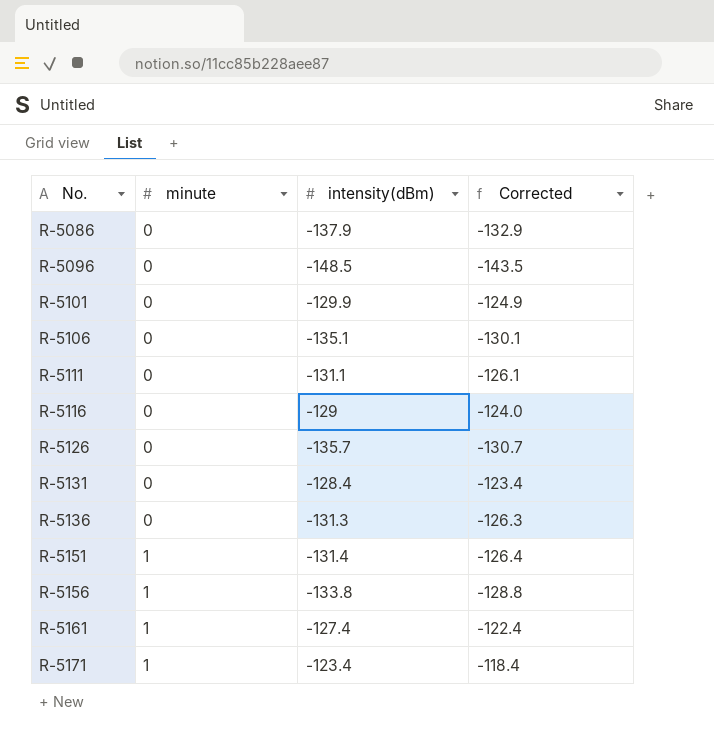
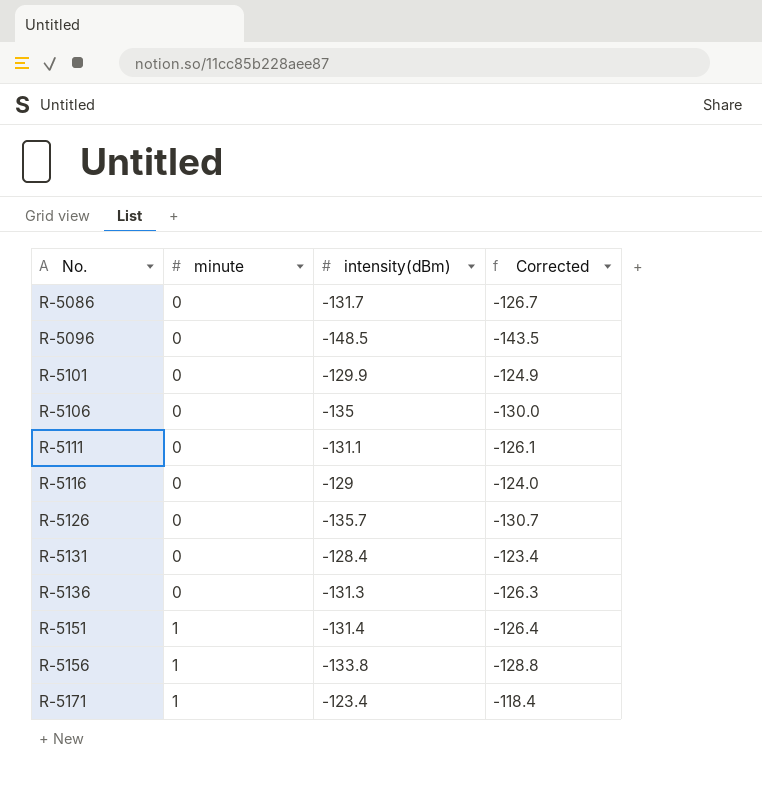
row R-5161: 1 | -127.4 | -122.4 -> none
R-5086 | intensity(dBm): -137.9 -> -131.7
R-5086 | Corrected: -132.9 -> -126.7
R-5106 | intensity(dBm): -135.1 -> -135
R-5106 | Corrected: -130.1 -> -130.0

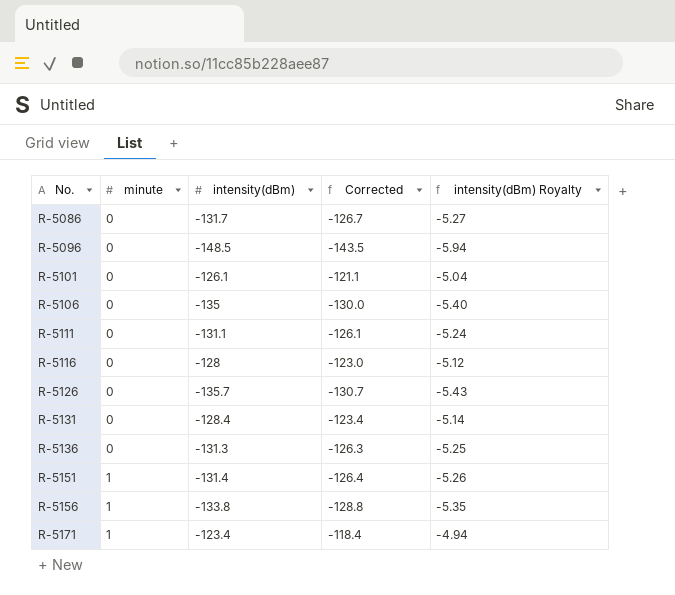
column intensity(dBm) Royalty | formula: none -> [intensity(dBm)] * 0.04
R-5101 | intensity(dBm): -129.9 -> -126.1
R-5101 | Corrected: -124.9 -> -121.1
R-5116 | intensity(dBm): -129 -> -128
R-5116 | Corrected: -124.0 -> -123.0

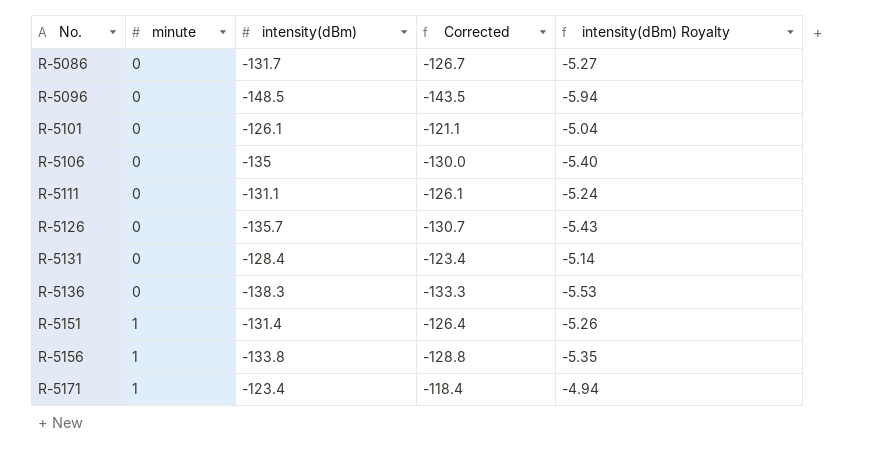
row R-5116: 0 | -128 | -123.0 | -5.12 -> none
R-5136 | intensity(dBm): -131.3 -> -138.3
R-5136 | Corrected: -126.3 -> -133.3
R-5136 | intensity(dBm) Royalty: -5.25 -> -5.53

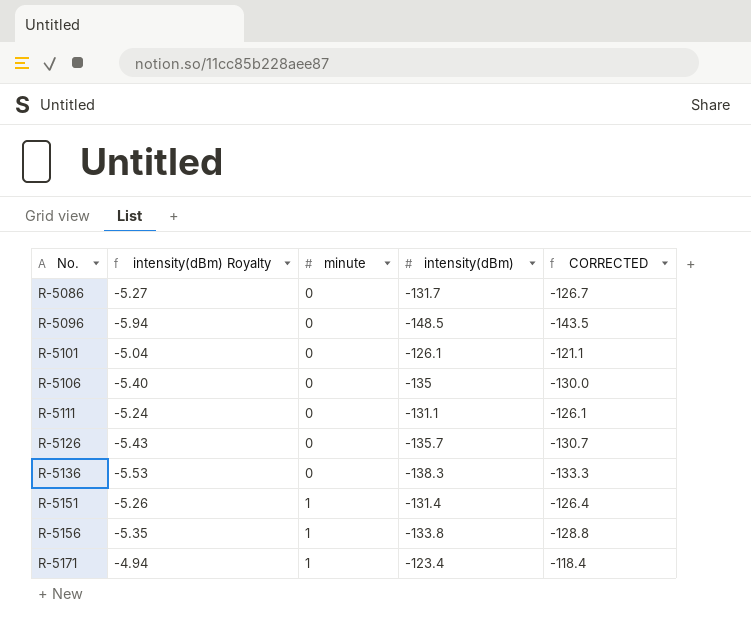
column intensity(dBm) Royalty | position: 5 -> 2
column name: Corrected -> CORRECTED
row R-5131: 0 | -128.4 | -123.4 | -5.14 -> none

